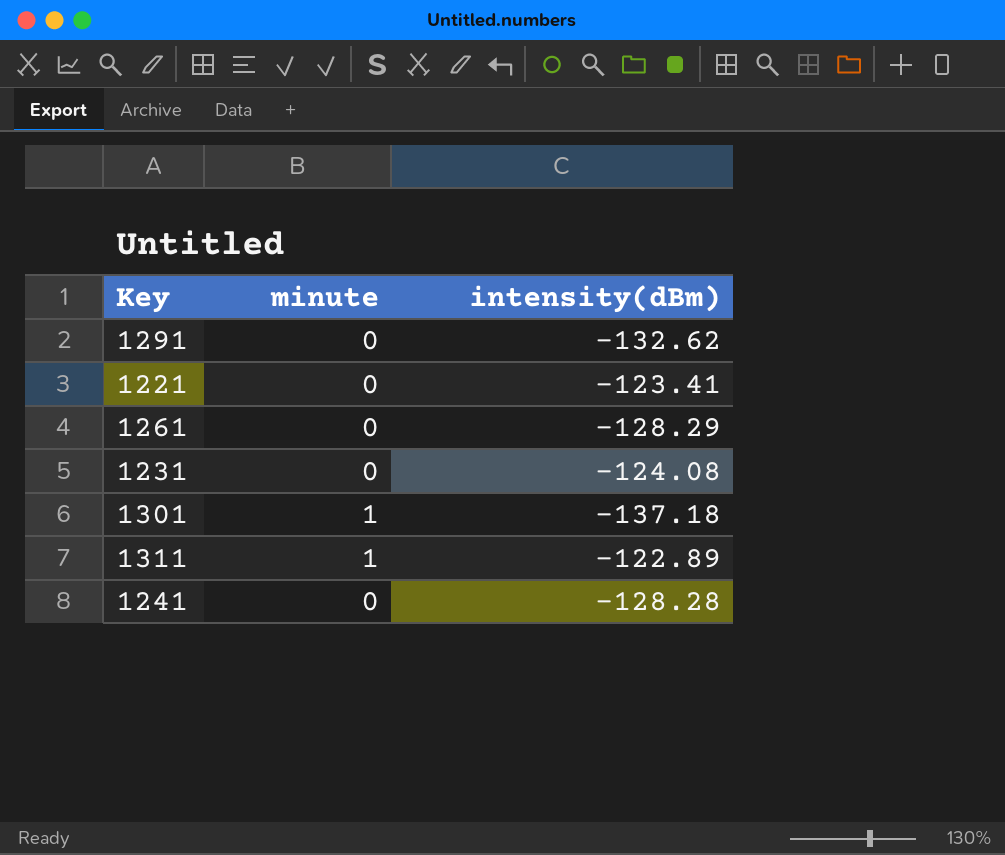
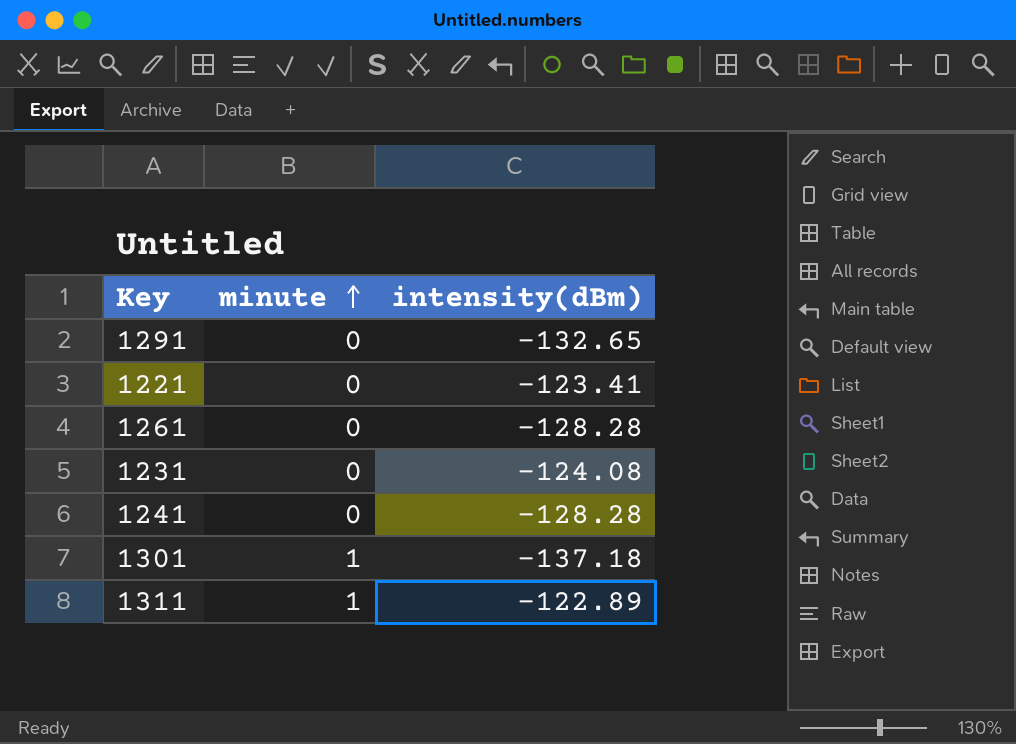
row order: none -> minute ascending
1291 | intensity(dBm): -132.62 -> -132.65
1261 | intensity(dBm): -128.29 -> -128.28

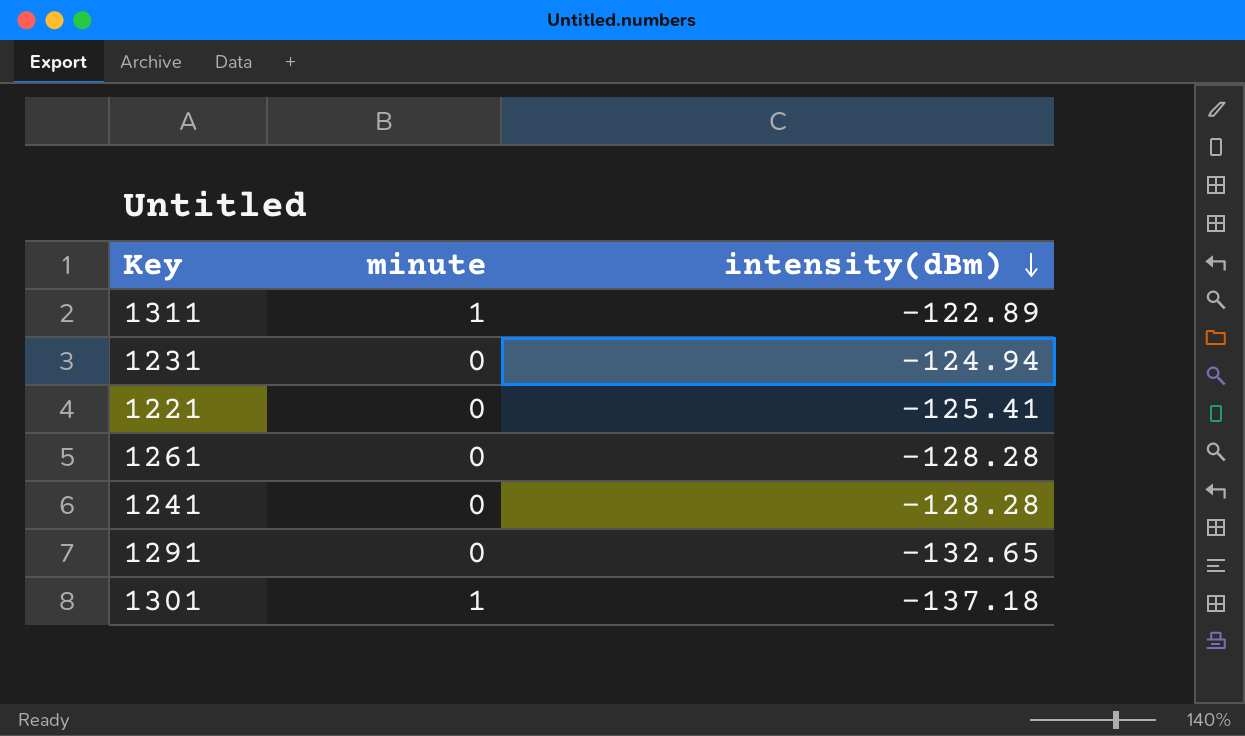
row order: minute ascending -> intensity(dBm) descending
1231 | intensity(dBm): -124.08 -> -124.94
1221 | intensity(dBm): -123.41 -> -125.41

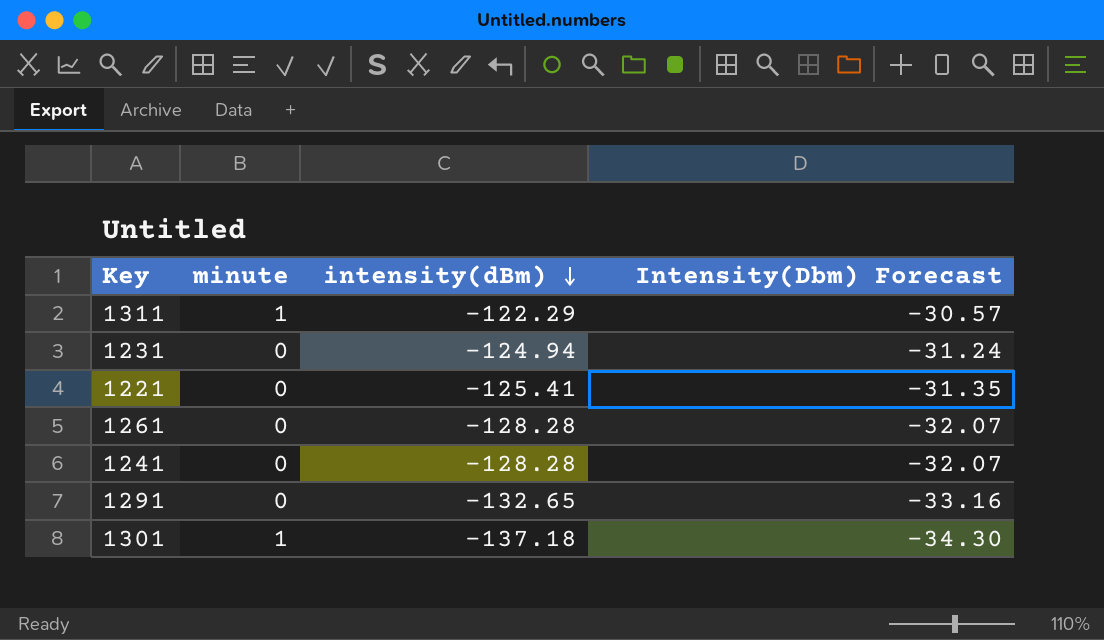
column Intensity(Dbm) Forecast | formula: none -> [intensity(dBm)] * 0.25
1311 | intensity(dBm): -122.89 -> -122.29

